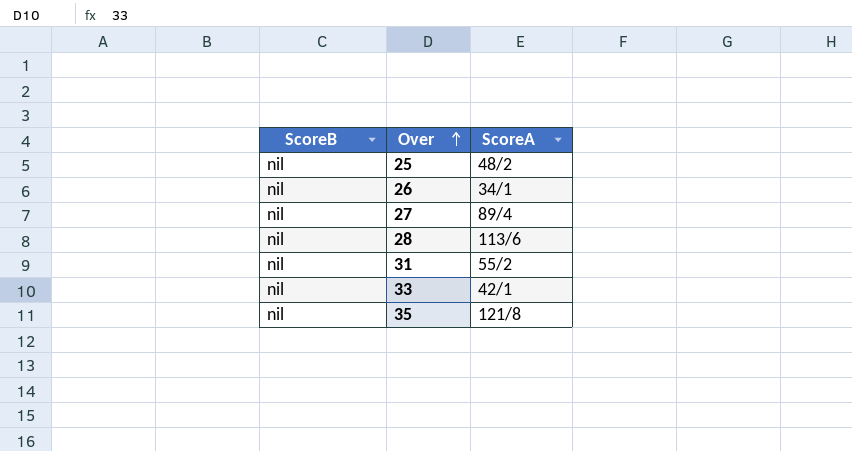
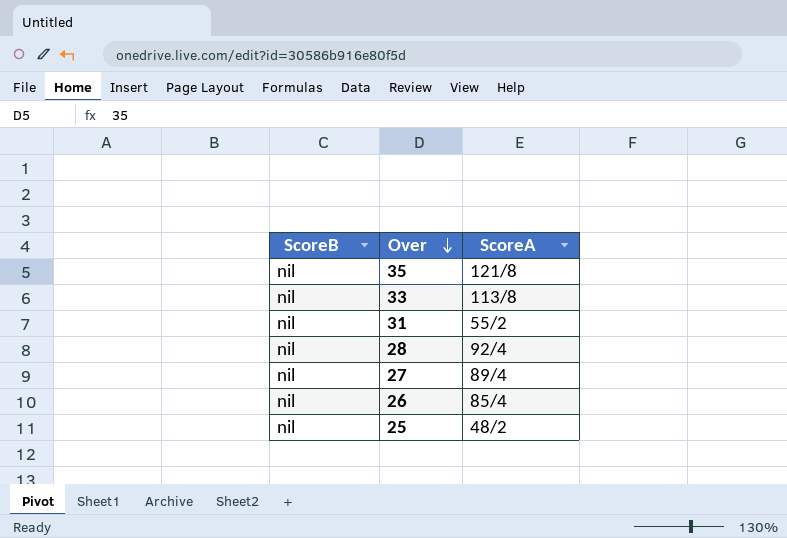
row order: Over ascending -> Over descending
33 | ScoreA: 42/1 -> 113/8
28 | ScoreA: 113/6 -> 92/4
26 | ScoreA: 34/1 -> 85/4

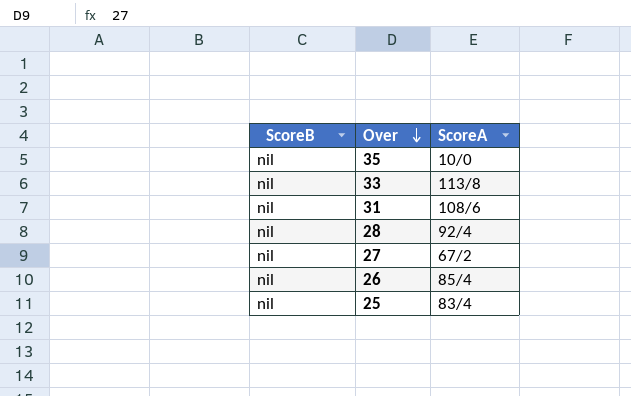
35 | ScoreA: 121/8 -> 10/0
31 | ScoreA: 55/2 -> 108/6
27 | ScoreA: 89/4 -> 67/2
25 | ScoreA: 48/2 -> 83/4

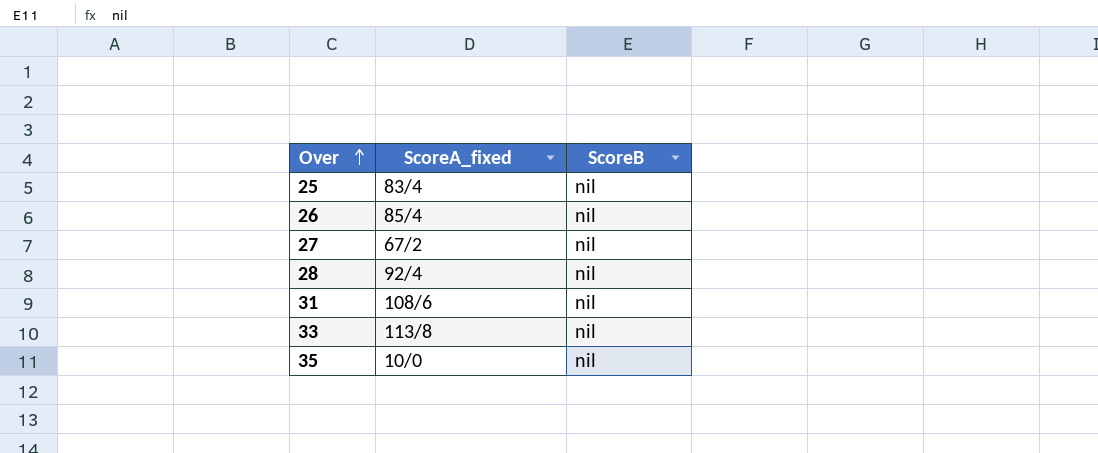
row order: Over descending -> Over ascending
column name: ScoreA -> ScoreA_fixed
column ScoreB | position: 1 -> 3

